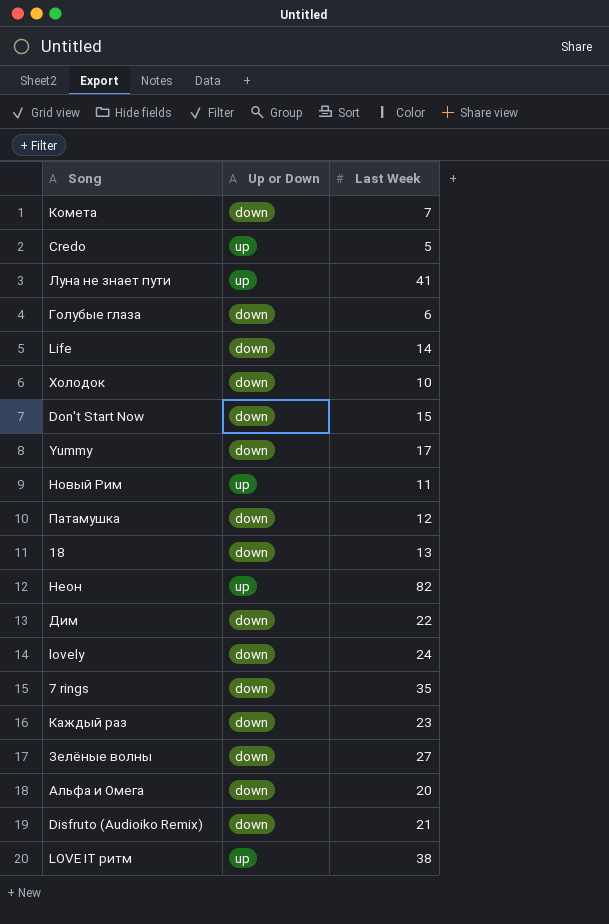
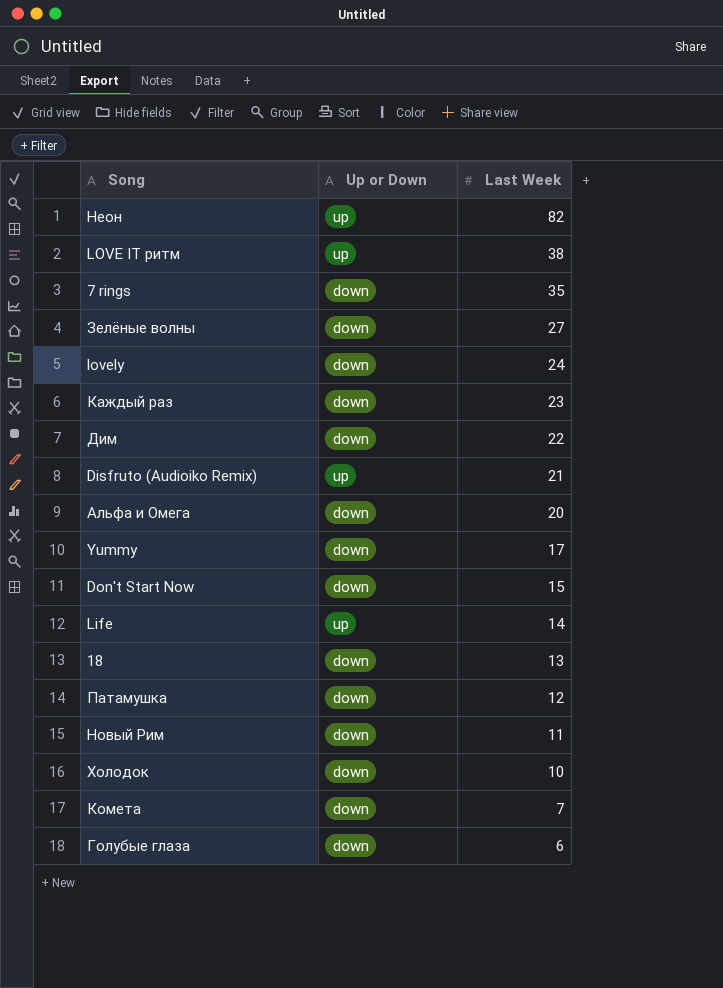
row order: none -> Last Week descending
row Credo: up | 5 -> none
row Луна не знает пути: up | 41 -> none
Disfruto (Audioiko Remix) | Up or Down: down -> up
Life | Up or Down: down -> up
Новый Рим | Up or Down: up -> down

